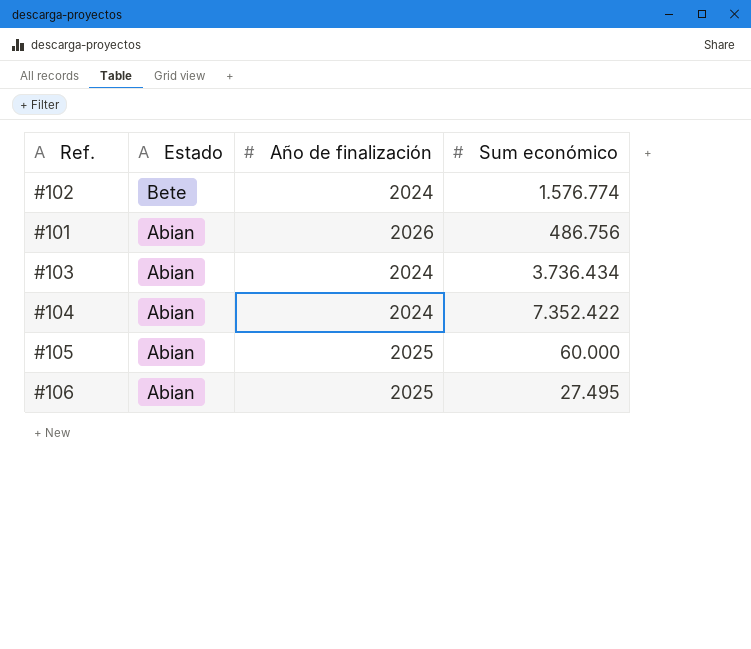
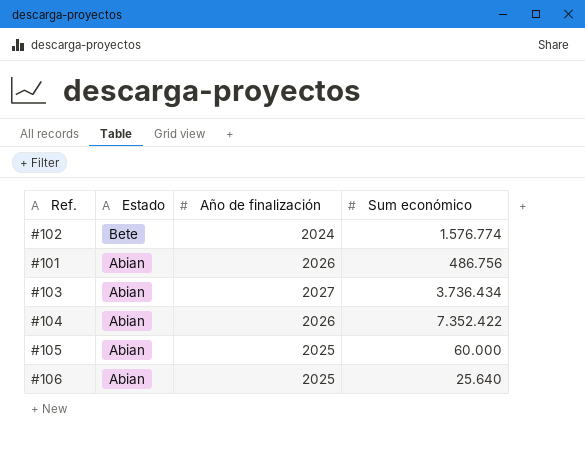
#103 | Año de finalización: 2024 -> 2027
#104 | Año de finalización: 2024 -> 2026
#106 | Sum económico: 27.495 -> 25.640

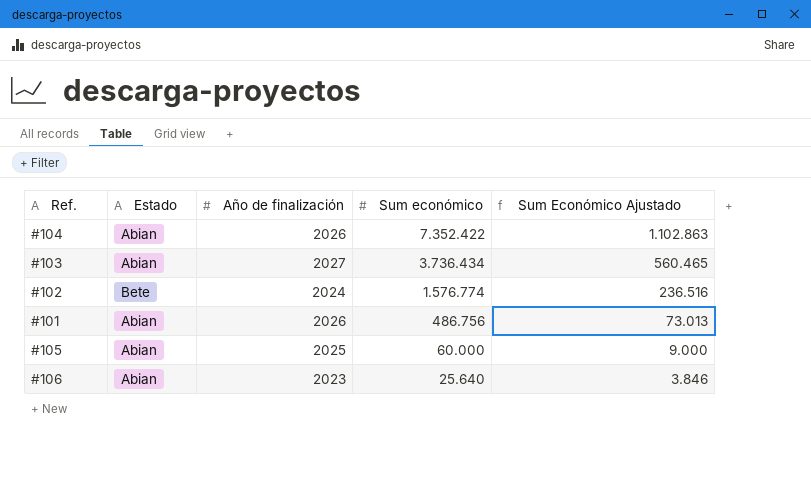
row order: Estado descending -> Sum económico descending
column Sum Económico Ajustado | formula: none -> [Sum económico] * 0,15
#106 | Año de finalización: 2025 -> 2023

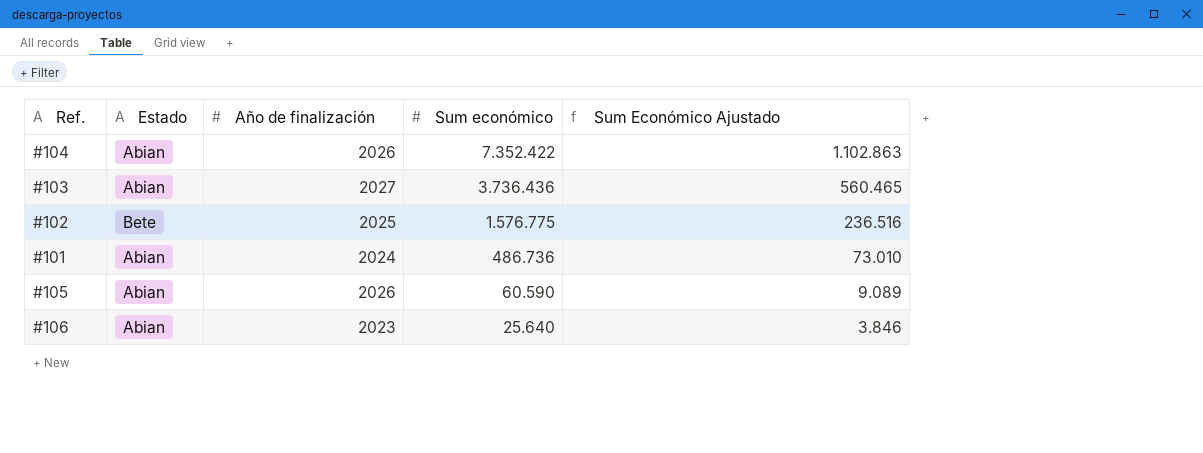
#103 | Sum económico: 3.736.434 -> 3.736.436
#102 | Año de finalización: 2024 -> 2025
#102 | Sum económico: 1.576.774 -> 1.576.775
#101 | Año de finalización: 2026 -> 2024
#101 | Sum económico: 486.756 -> 486.736
#101 | Sum Económico Ajustado: 73.013 -> 73.010
#105 | Año de finalización: 2025 -> 2026
#105 | Sum económico: 60.000 -> 60.590
#105 | Sum Económico Ajustado: 9.000 -> 9.089

